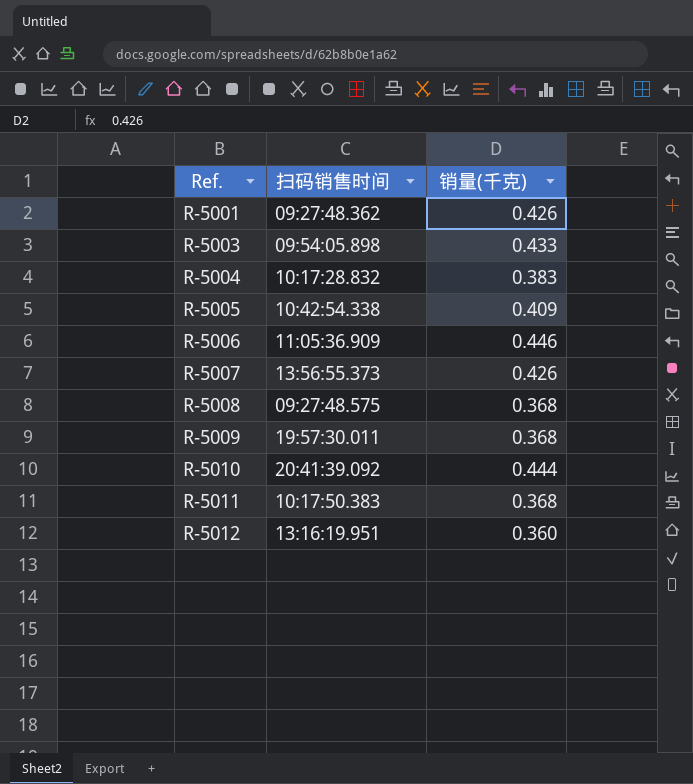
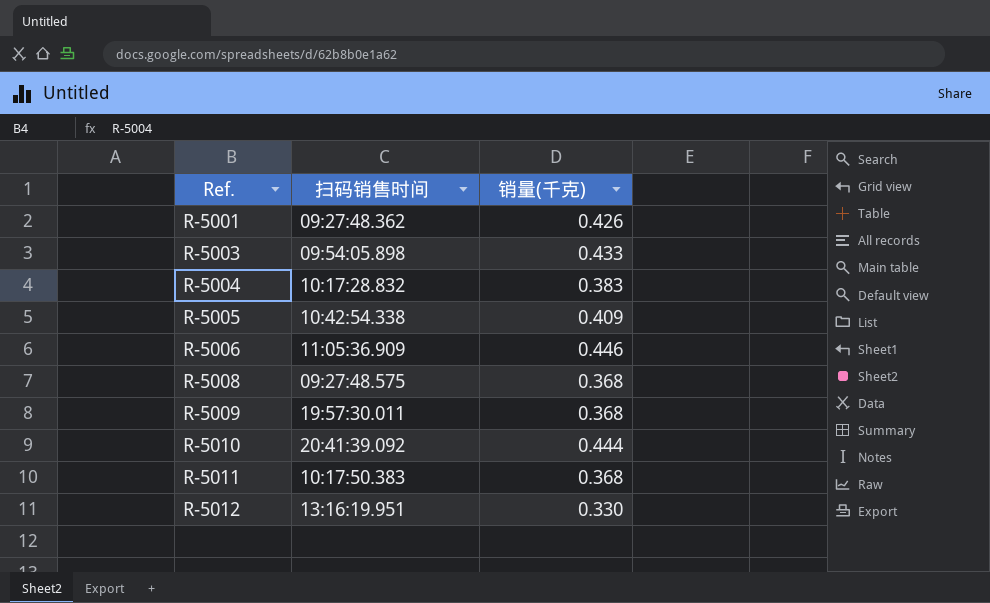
row R-5007: 13:56:55.373 | 0.426 -> none
R-5012 | 销量(千克): 0.360 -> 0.330

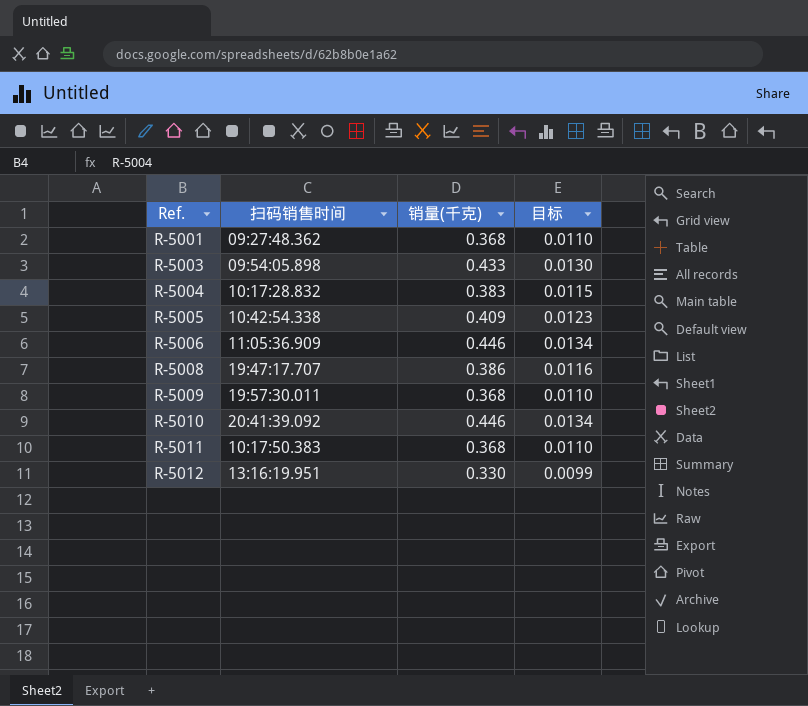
column 目标 | formula: none -> [销量(千克)] * 0.03
R-5001 | 销量(千克): 0.426 -> 0.368
R-5008 | 扫码销售时间: 09:27:48.575 -> 19:47:17.707
R-5008 | 销量(千克): 0.368 -> 0.386
R-5010 | 销量(千克): 0.444 -> 0.446

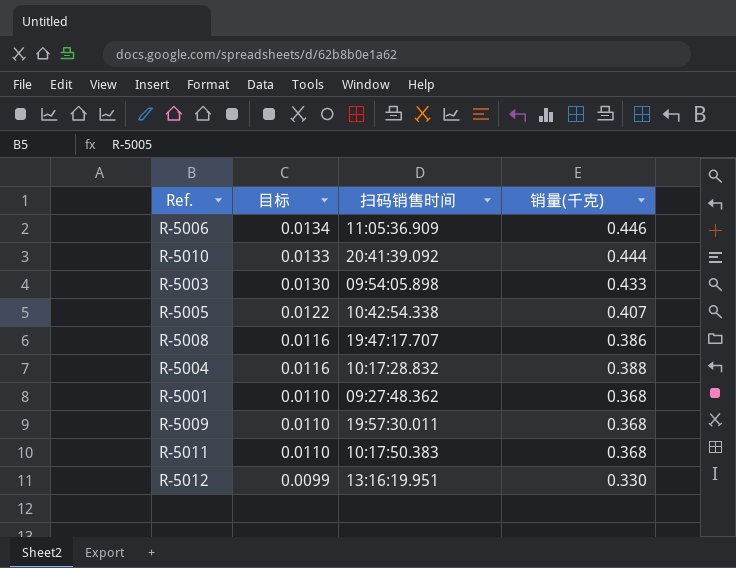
row order: Ref. ascending -> 目标 descending
column 目标 | position: 4 -> 2
R-5010 | 目标: 0.0134 -> 0.0133
R-5010 | 销量(千克): 0.446 -> 0.444
R-5005 | 目标: 0.0123 -> 0.0122
R-5005 | 销量(千克): 0.409 -> 0.407
R-5004 | 目标: 0.0115 -> 0.0116
R-5004 | 销量(千克): 0.383 -> 0.388

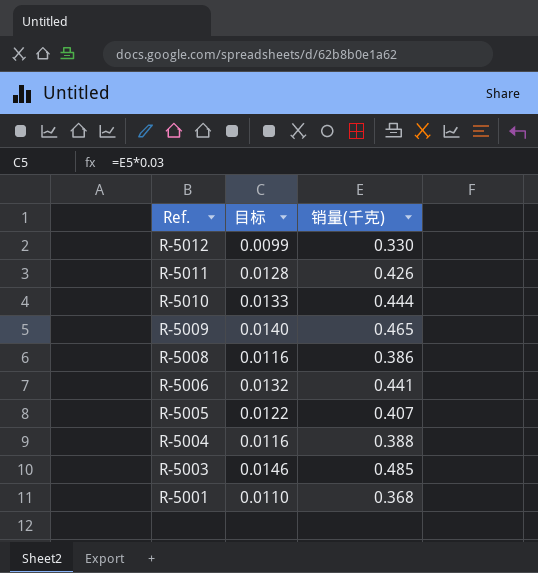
row order: 目标 descending -> Ref. descending
column 扫码销售时间 | position: 3 -> none
R-5011 | 目标: 0.0110 -> 0.0128
R-5011 | 销量(千克): 0.368 -> 0.426
R-5009 | 目标: 0.0110 -> 0.0140
R-5009 | 销量(千克): 0.368 -> 0.465
R-5006 | 目标: 0.0134 -> 0.0132
R-5006 | 销量(千克): 0.446 -> 0.441
R-5003 | 目标: 0.0130 -> 0.0146
R-5003 | 销量(千克): 0.433 -> 0.485

